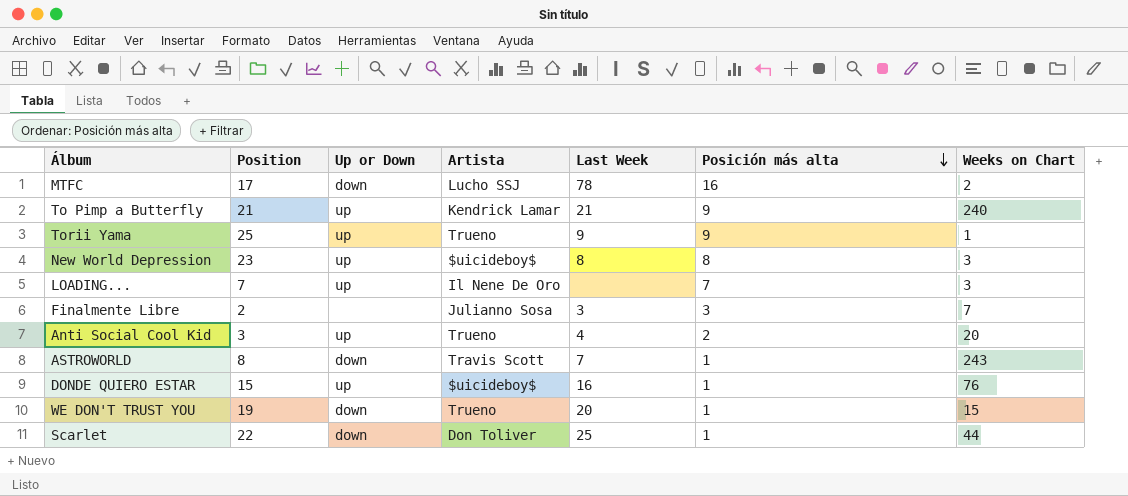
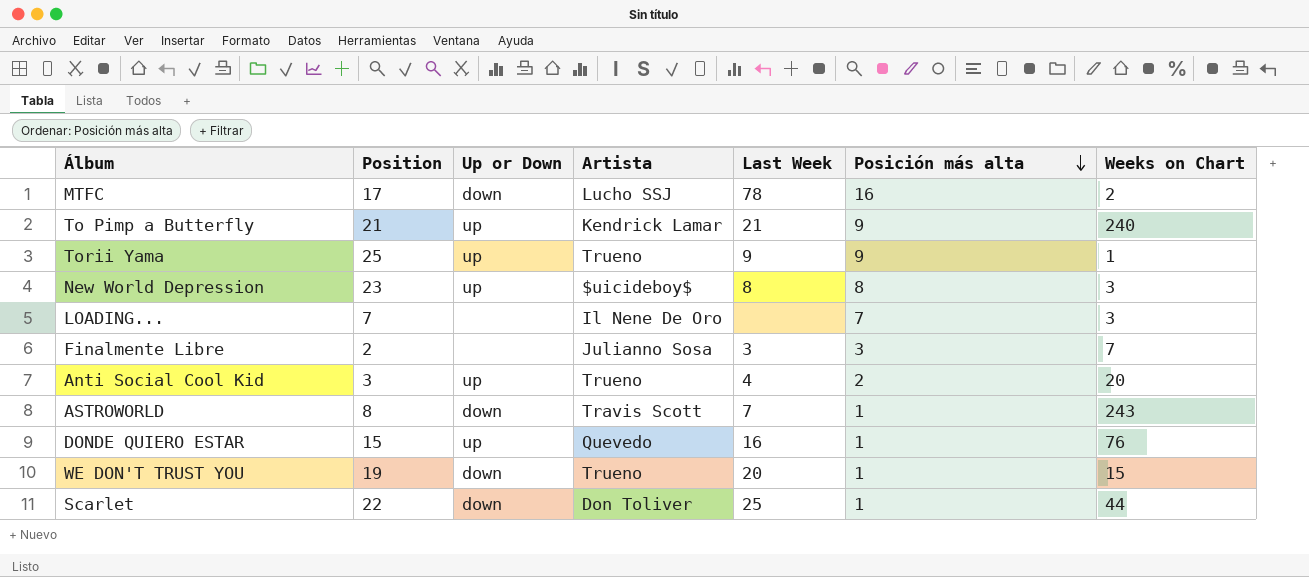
LOADING... | Up or Down: up -> none
DONDE QUIERO ESTAR | Artista: $uicideboy$ -> Quevedo

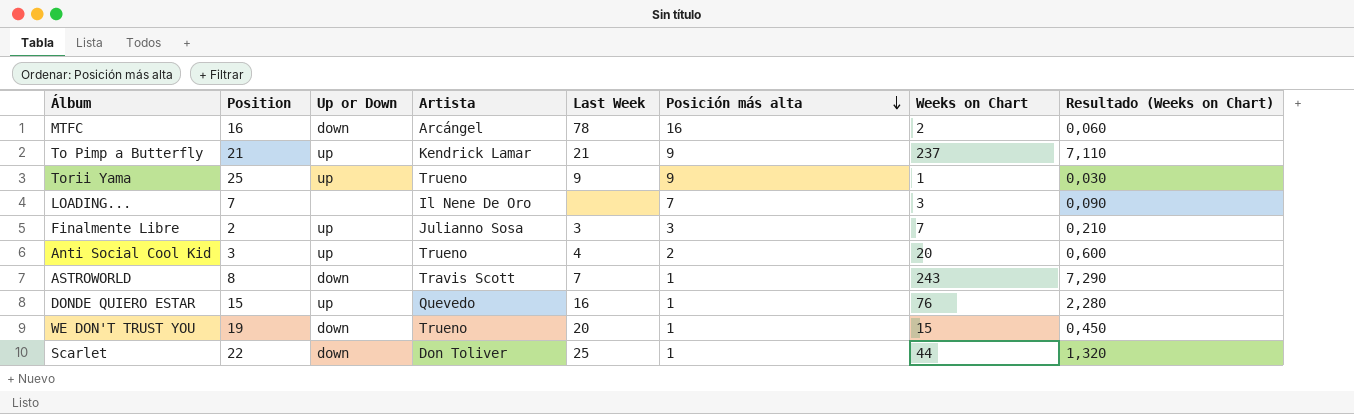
column Resultado (Weeks on Chart) | formula: none -> [Weeks on Chart] * 0,03
row New World Depression: 23 | up | $uicideboy$ | 8 | 8 | 3 -> none
MTFC | Position: 17 -> 16
MTFC | Artista: Lucho SSJ -> Arcángel
To Pimp a Butterfly | Weeks on Chart: 240 -> 237
Finalmente Libre | Up or Down: none -> up

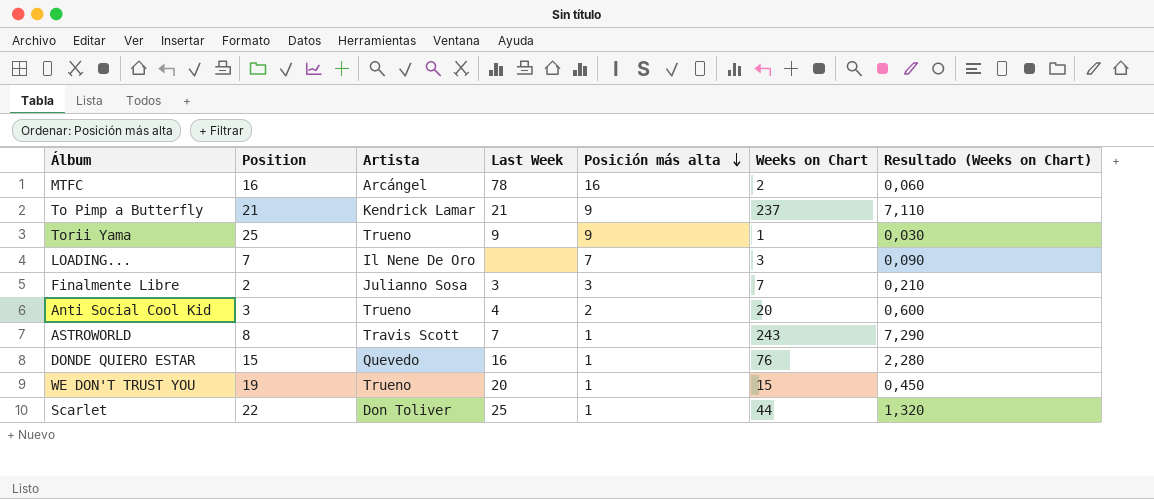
column Up or Down | position: 3 -> none

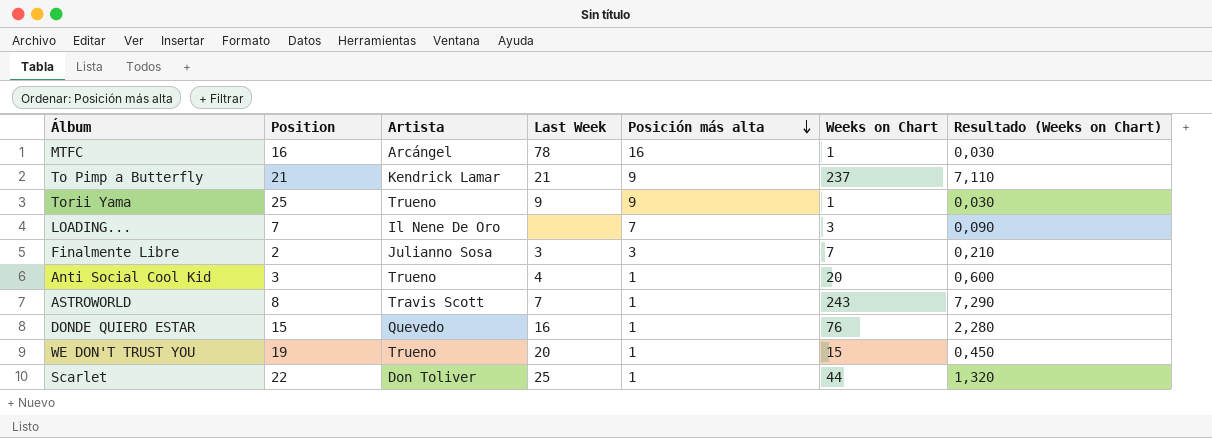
MTFC | Weeks on Chart: 2 -> 1
MTFC | Resultado (Weeks on Chart): 0,060 -> 0,030
Anti Social Cool Kid | Posición más alta: 2 -> 1

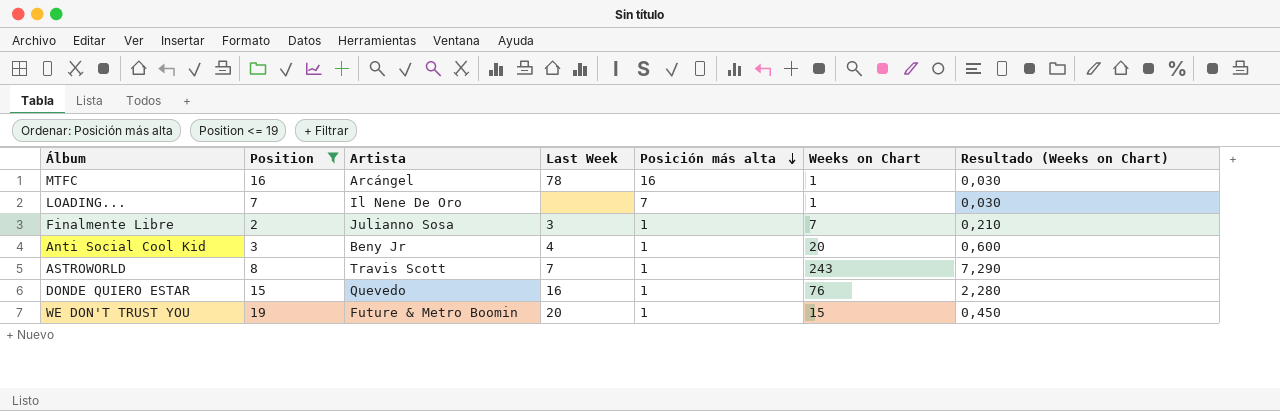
filter: none -> Position <= 19
LOADING... | Weeks on Chart: 3 -> 1
LOADING... | Resultado (Weeks on Chart): 0,090 -> 0,030
Finalmente Libre | Posición más alta: 3 -> 1
Anti Social Cool Kid | Artista: Trueno -> Beny Jr
WE DON'T TRUST YOU | Artista: Trueno -> Future & Metro Boomin

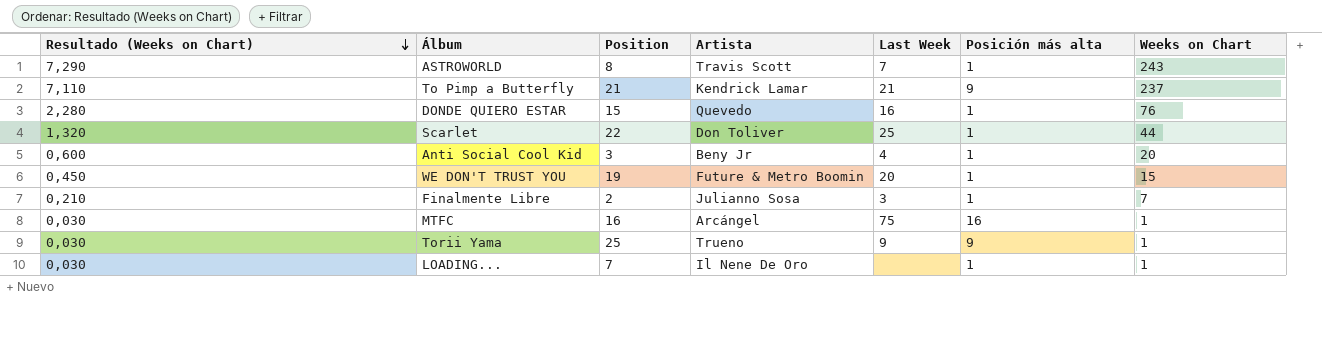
filter: Position <= 19 -> none
row order: Posición más alta descending -> Resultado (Weeks on Chart) descending
column Resultado (Weeks on Chart) | position: 7 -> 1
MTFC | Last Week: 78 -> 75
LOADING... | Posición más alta: 7 -> 1

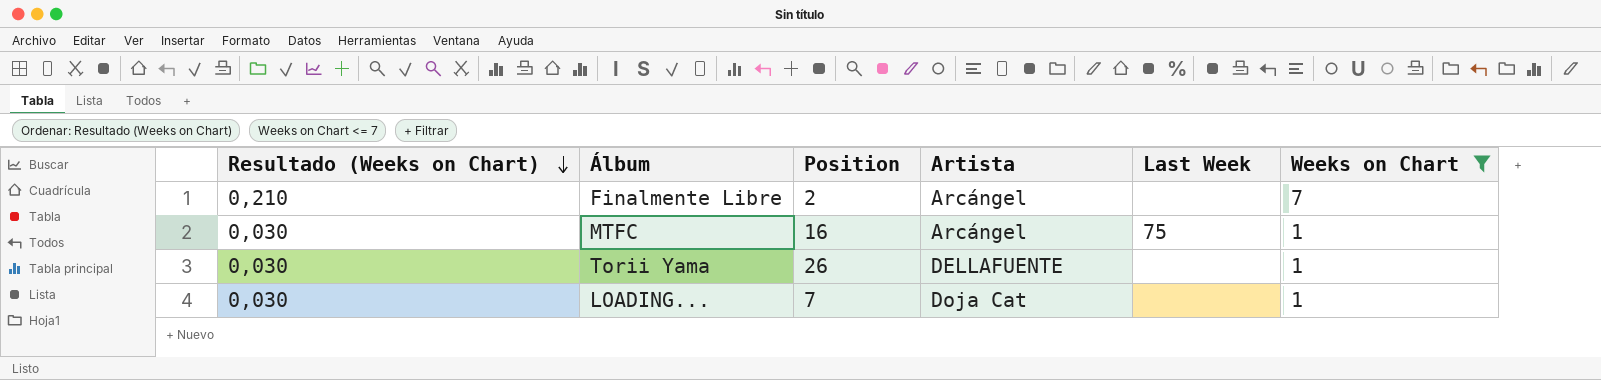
filter: none -> Weeks on Chart <= 7
column Posición más alta | position: 6 -> none
Finalmente Libre | Artista: Julianno Sosa -> Arcángel
Finalmente Libre | Last Week: 3 -> none
Torii Yama | Position: 25 -> 26
Torii Yama | Artista: Trueno -> DELLAFUENTE
Torii Yama | Last Week: 9 -> none
LOADING... | Artista: Il Nene De Oro -> Doja Cat

